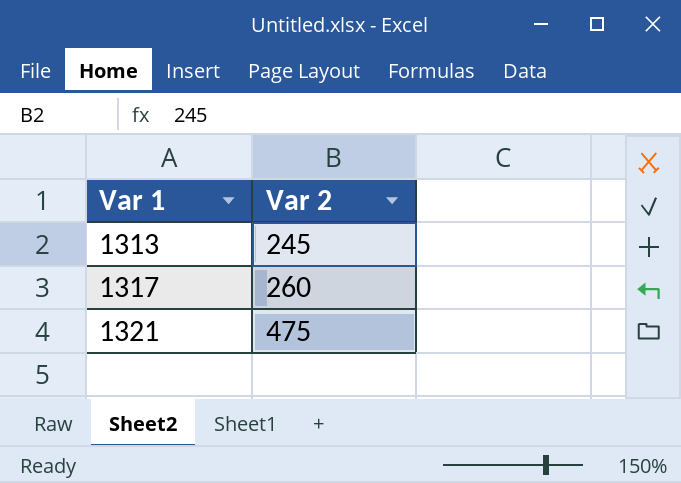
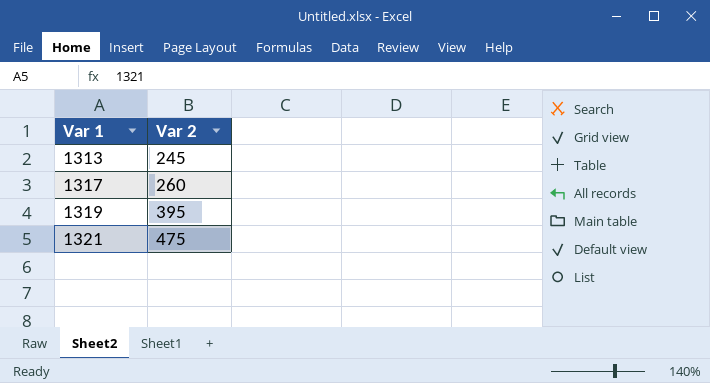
row 1319: none -> 395

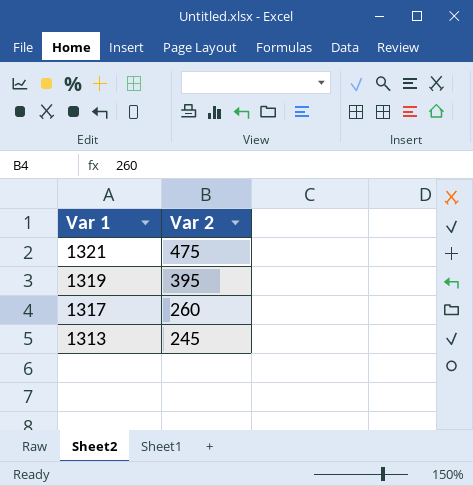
row order: Var 1 ascending -> Var 1 descending

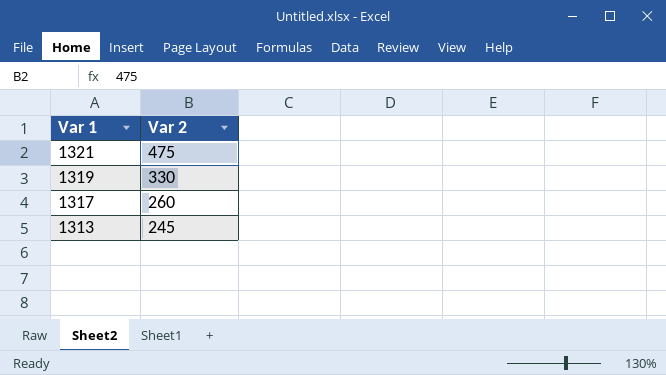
1319 | Var 2: 395 -> 330

